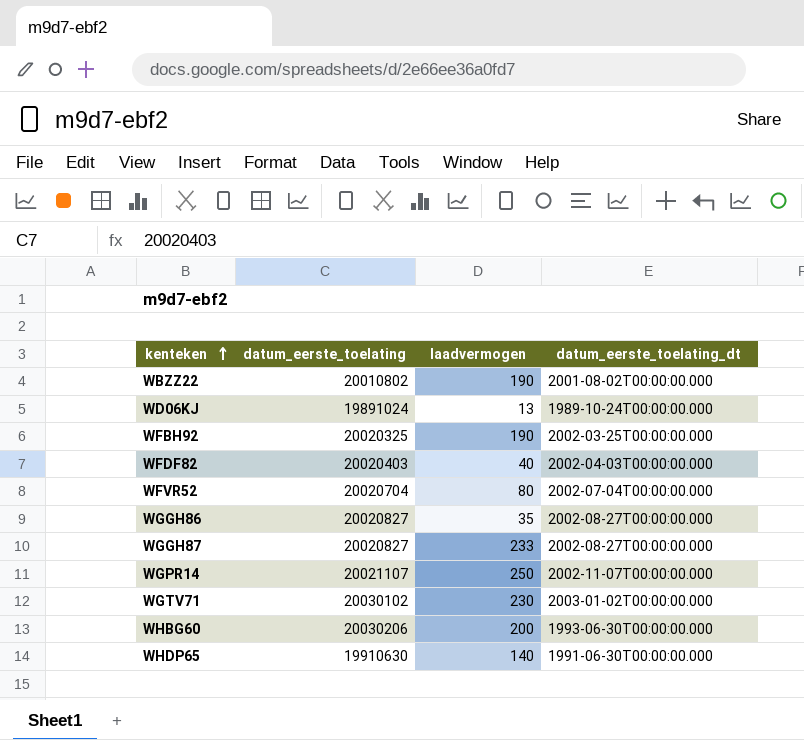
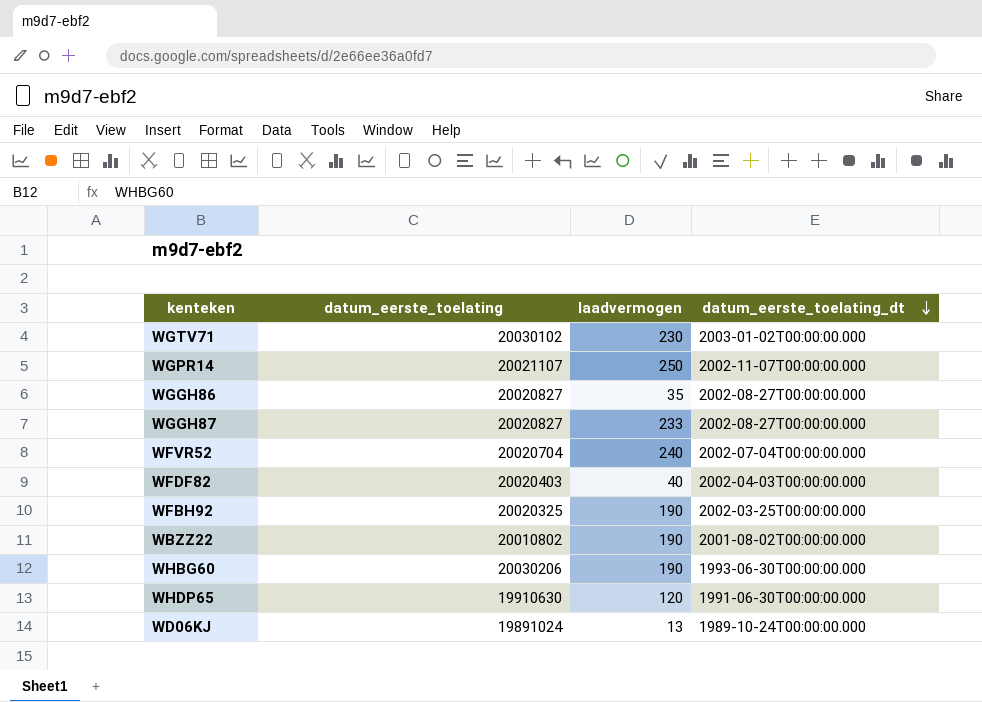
row order: kenteken ascending -> datum_eerste_toelating_dt descending
WFVR52 | laadvermogen: 80 -> 240
WHBG60 | laadvermogen: 200 -> 190
WHDP65 | laadvermogen: 140 -> 120

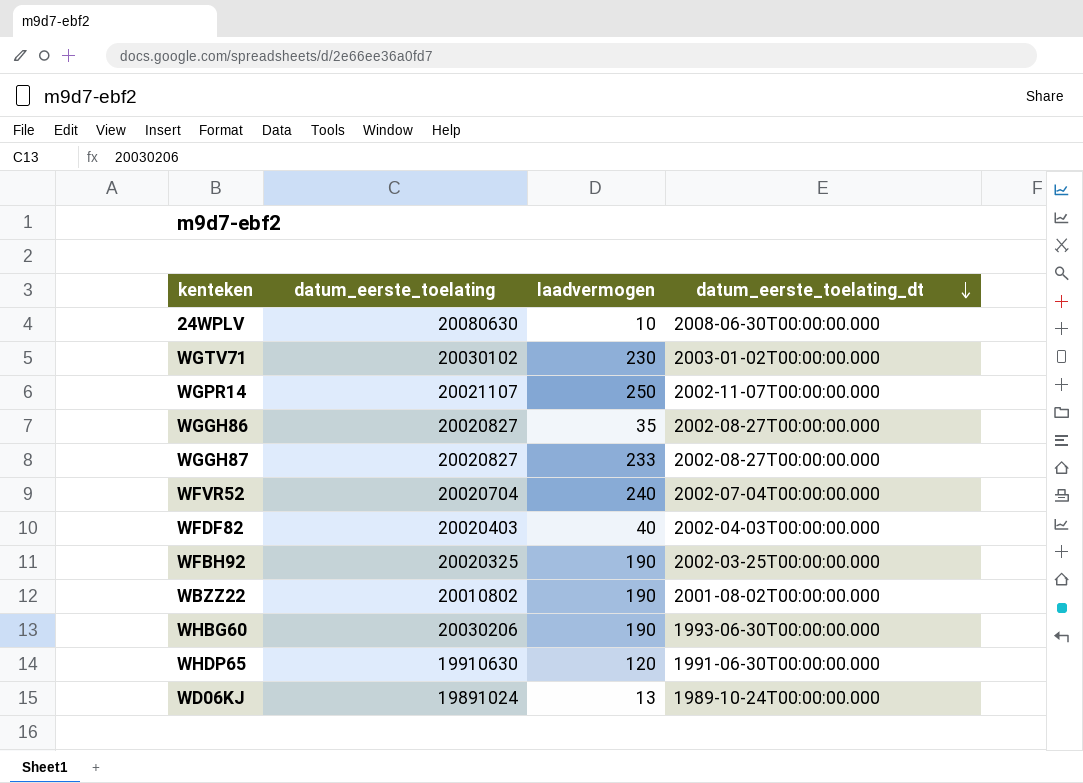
row 24WPLV: none -> 20080630 | 10 | 2008-06-30T00:00:00.000

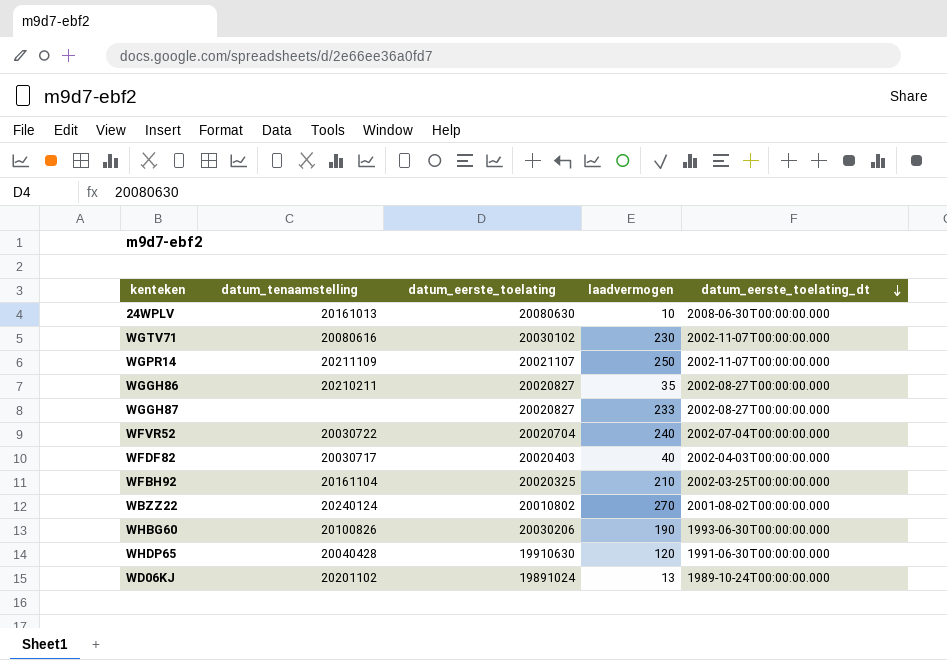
column datum_tenaamstelling | position: none -> 2
WGTV71 | datum_eerste_toelating_dt: 2003-01-02T00:00:00.000 -> 2002-11-07T00:00:00.000
WFBH92 | laadvermogen: 190 -> 210
WBZZ22 | laadvermogen: 190 -> 270

